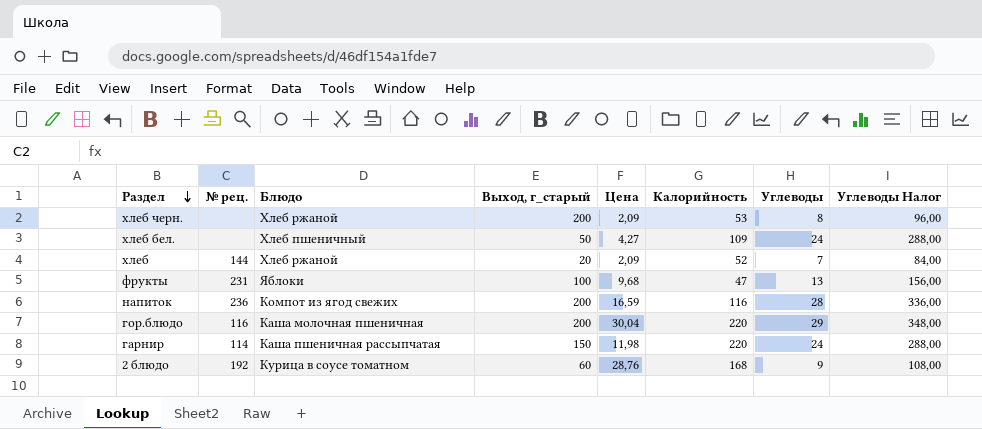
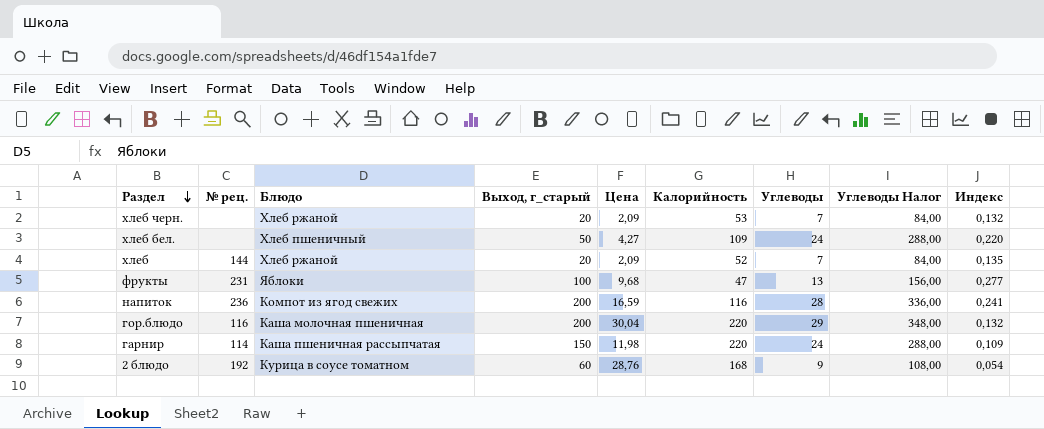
column Индекс | formula: none -> [Углеводы] / [Калорийность]
хлеб черн. | Выход, г_старый: 200 -> 20
хлеб черн. | Углеводы: 8 -> 7
хлеб черн. | Углеводы Налог: 96,00 -> 84,00

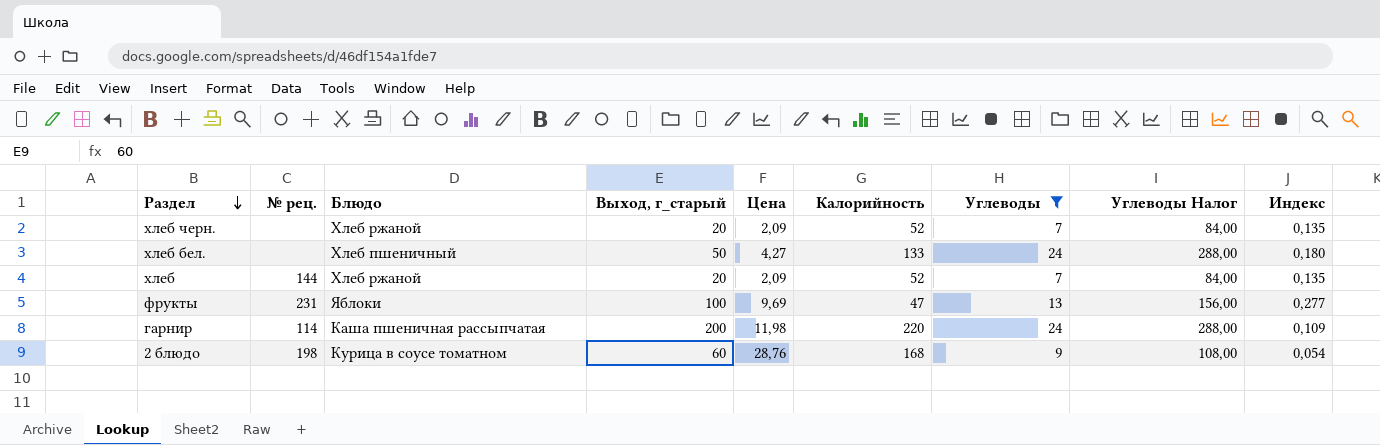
filter: none -> Углеводы <= 24
хлеб черн. | Калорийность: 53 -> 52
хлеб черн. | Индекс: 0,132 -> 0,135
хлеб бел. | Калорийность: 109 -> 133
хлеб бел. | Индекс: 0,220 -> 0,180
фрукты | Цена: 9,68 -> 9,69
гарнир | Выход, г_старый: 150 -> 200
2 блюдо | № рец.: 192 -> 198

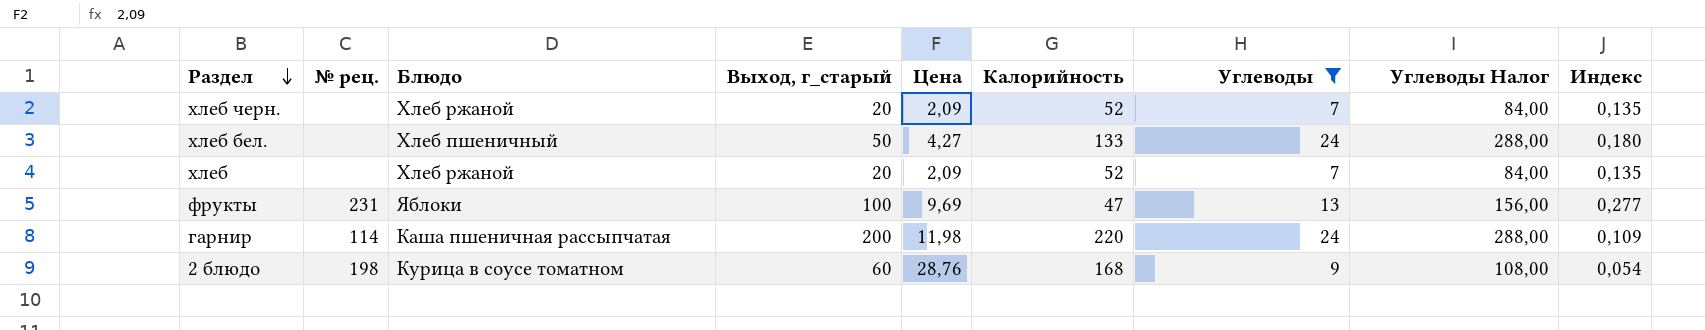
хлеб | № рец.: 144 -> none

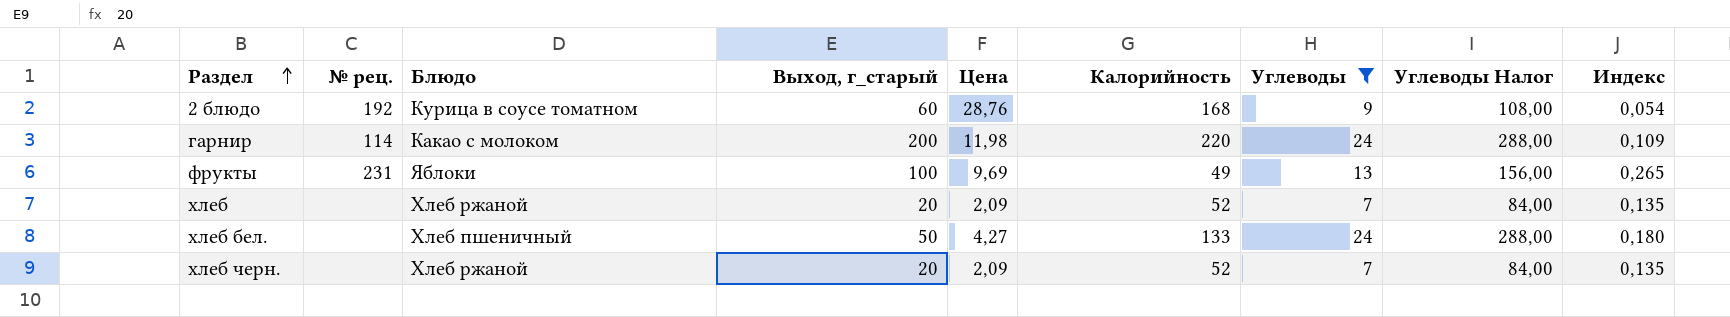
row order: Раздел descending -> Раздел ascending
2 блюдо | № рец.: 198 -> 192
гарнир | Блюдо: Каша пшеничная рассыпчатая -> Какао с молоком
фрукты | Калорийность: 47 -> 49
фрукты | Индекс: 0,277 -> 0,265

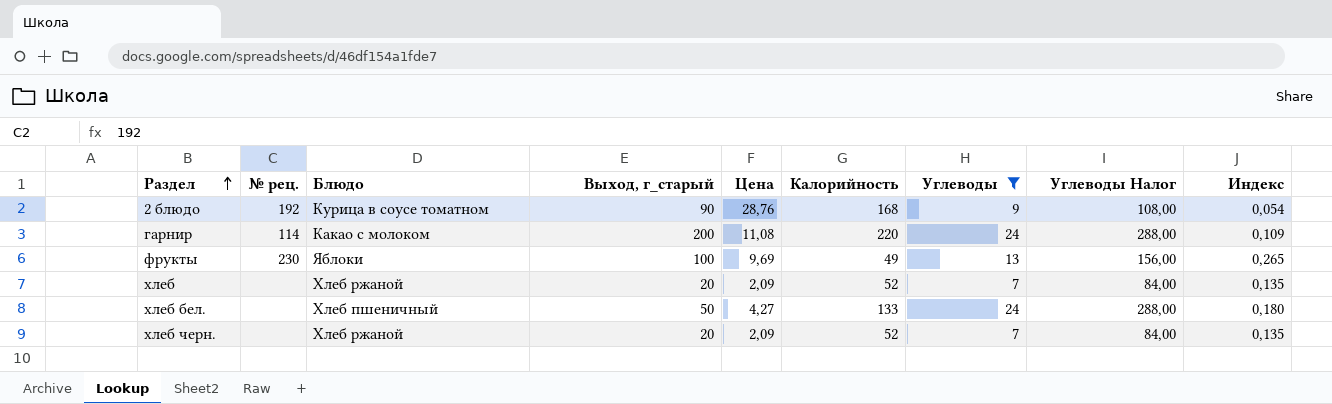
2 блюдо | Выход, г_старый: 60 -> 90
гарнир | Цена: 11,98 -> 11,08
фрукты | № рец.: 231 -> 230

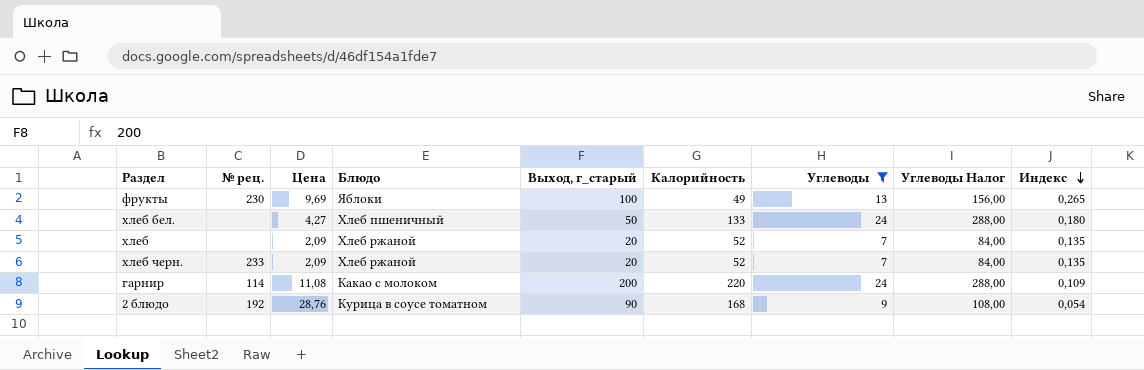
row order: Раздел ascending -> Индекс descending
column Цена | position: 5 -> 3
хлеб черн. | № рец.: none -> 233

